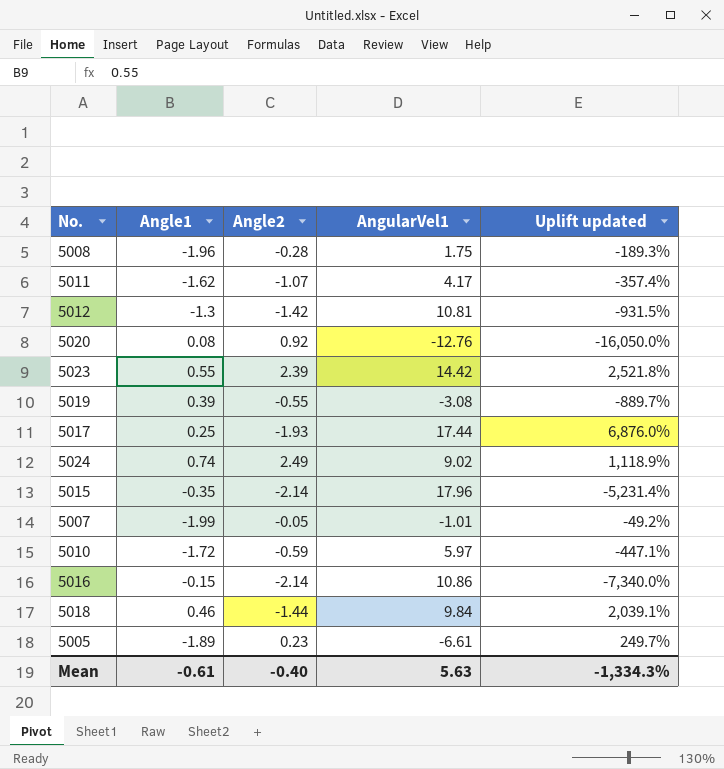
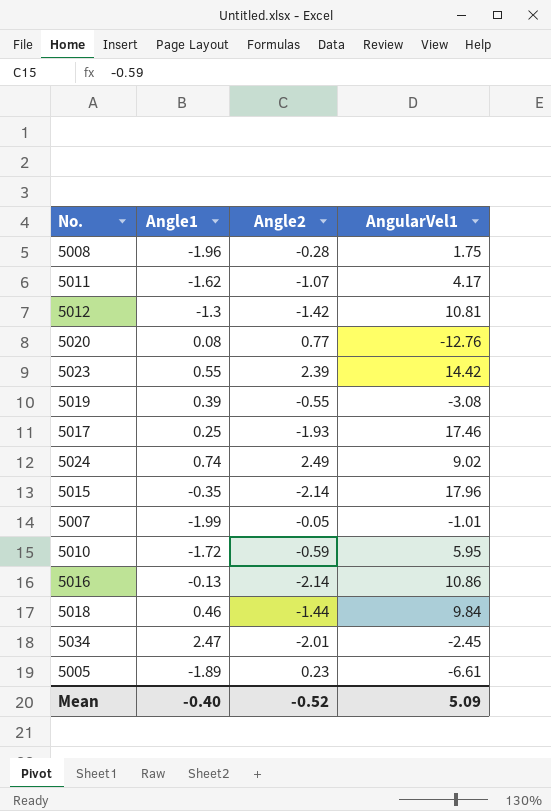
column Uplift updated | formula: ([AngularVel1] - [Angle1]) / [Angle1] -> none
5020 | Angle2: 0.92 -> 0.77
5017 | AngularVel1: 17.44 -> 17.46
5010 | AngularVel1: 5.97 -> 5.95
5016 | Angle1: -0.15 -> -0.13
row 5034: none -> 2.47 | -2.01 | -2.45
Mean | Angle1: -0.61 -> -0.40
Mean | Angle2: -0.40 -> -0.52
Mean | AngularVel1: 5.63 -> 5.09

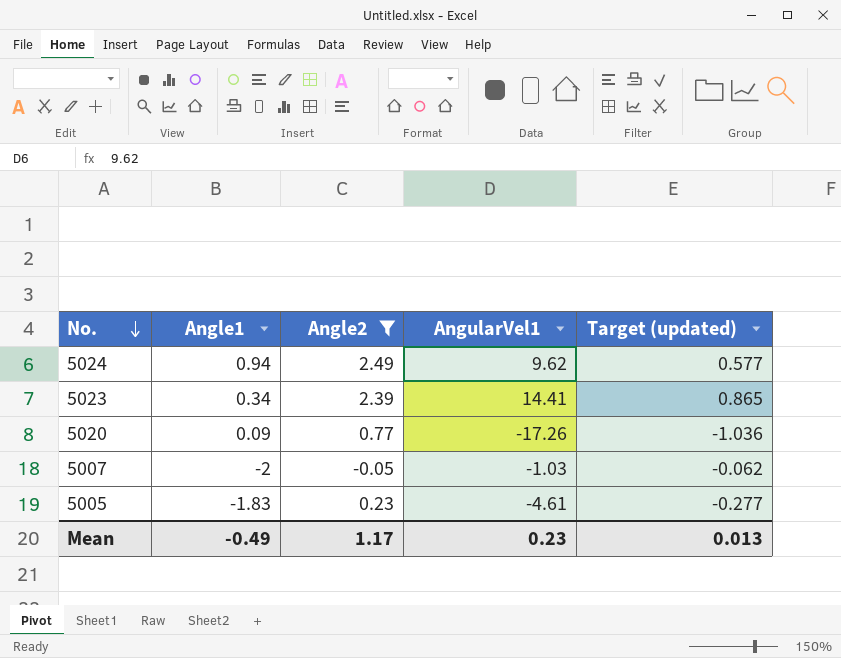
filter: none -> Angle2 >= -0.05
row order: none -> No. descending
column Target (updated) | formula: none -> [AngularVel1] * 0.06
5024 | Angle1: 0.74 -> 0.94
5024 | AngularVel1: 9.02 -> 9.62
5023 | Angle1: 0.55 -> 0.34
5023 | AngularVel1: 14.42 -> 14.41
5020 | Angle1: 0.08 -> 0.09
5020 | AngularVel1: -12.76 -> -17.26
5007 | Angle1: -1.99 -> -2
5007 | AngularVel1: -1.01 -> -1.03
5005 | Angle1: -1.89 -> -1.83
5005 | AngularVel1: -6.61 -> -4.61
Mean | Angle1: -0.40 -> -0.49
Mean | Angle2: -0.52 -> 1.17
Mean | AngularVel1: 5.09 -> 0.23

